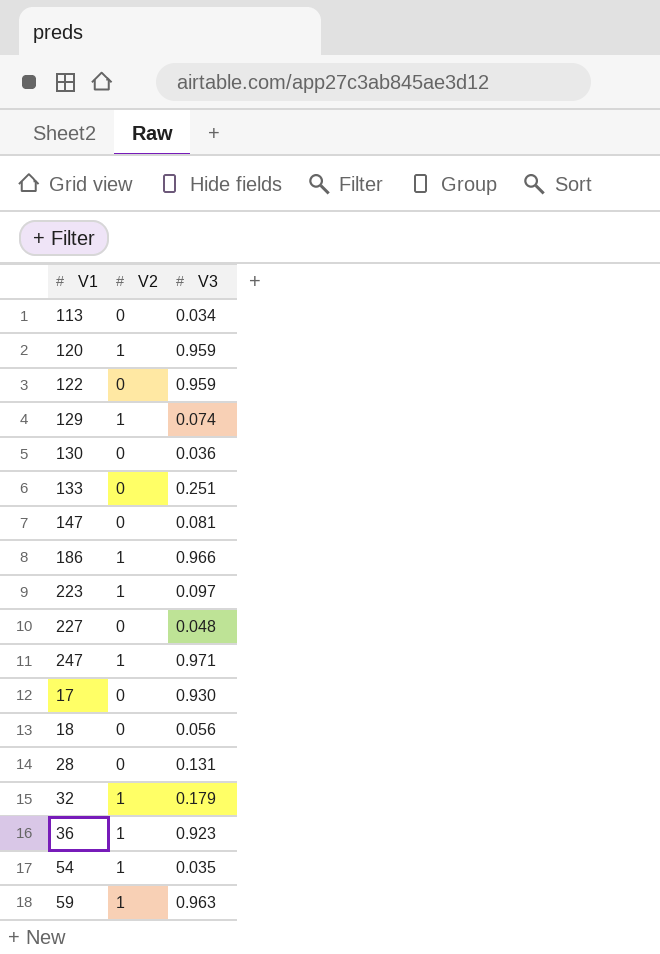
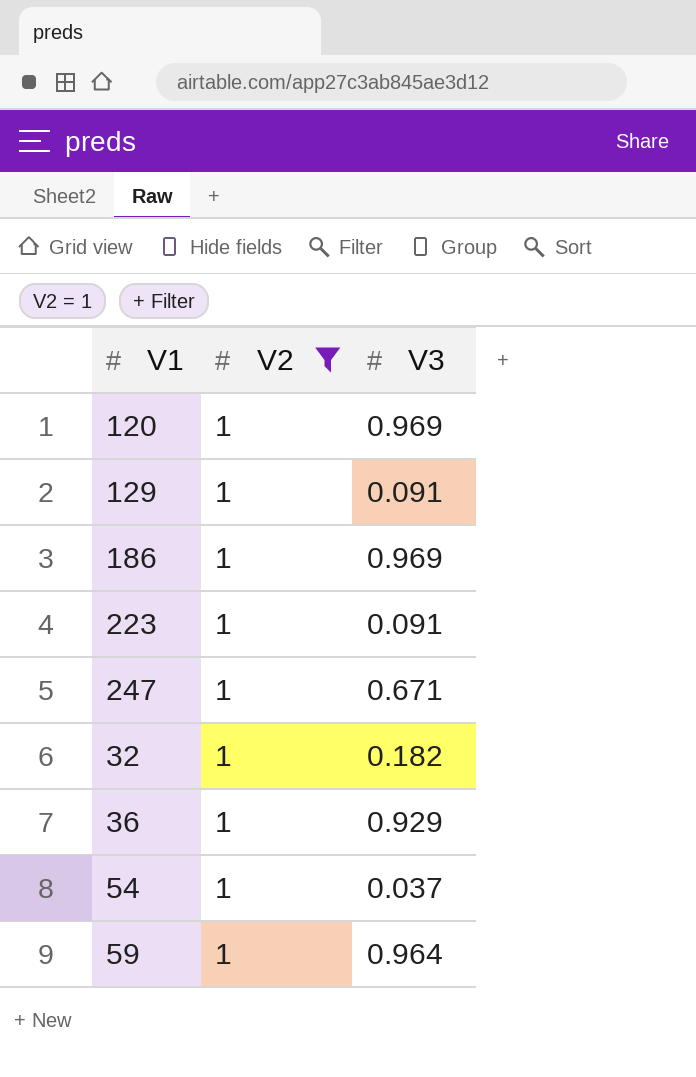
filter: none -> V2 = 1
120 | V3: 0.959 -> 0.969
129 | V3: 0.074 -> 0.091
186 | V3: 0.966 -> 0.969
223 | V3: 0.097 -> 0.091
247 | V3: 0.971 -> 0.671
32 | V3: 0.179 -> 0.182
36 | V3: 0.923 -> 0.929
54 | V3: 0.035 -> 0.037
59 | V3: 0.963 -> 0.964

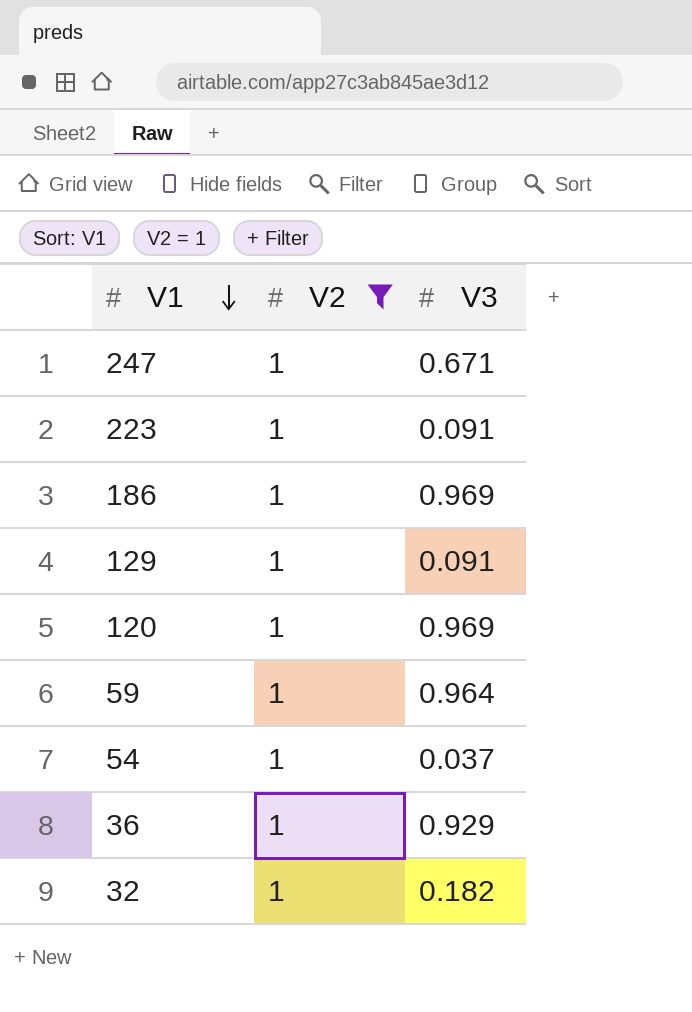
row order: none -> V1 descending

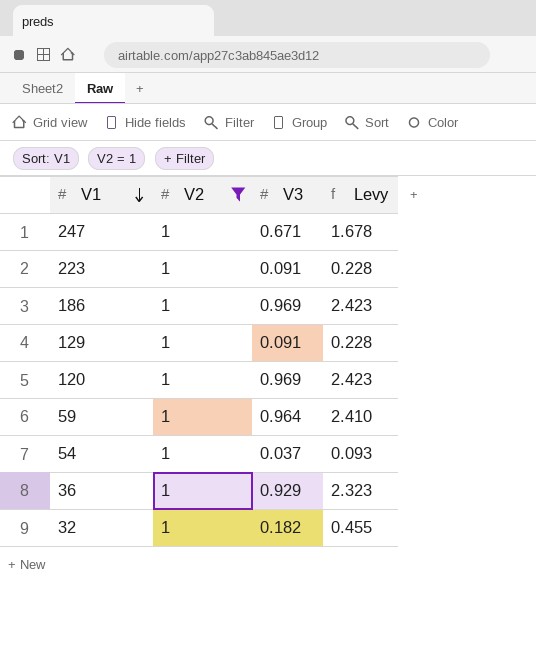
column Levy | formula: none -> [V3] * 2.5

